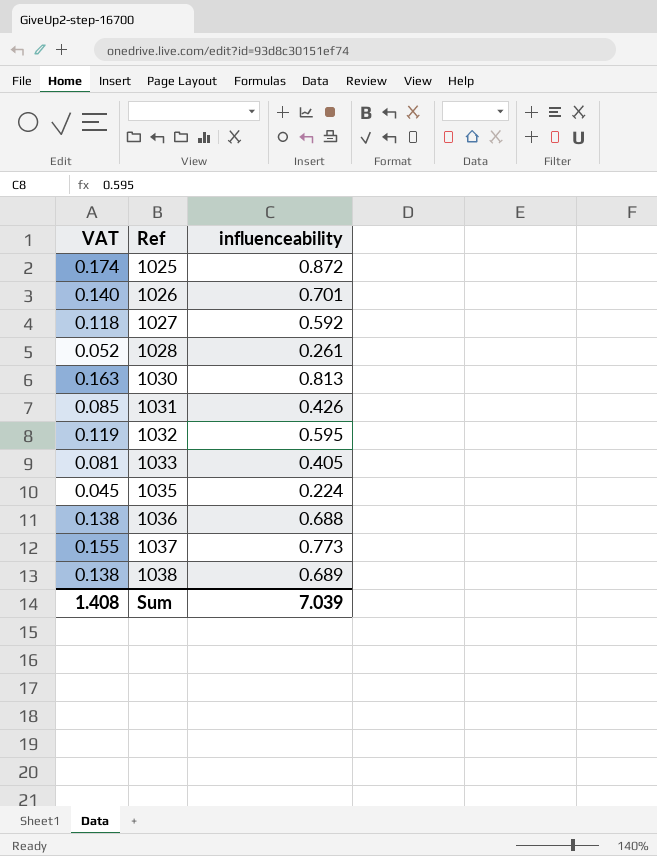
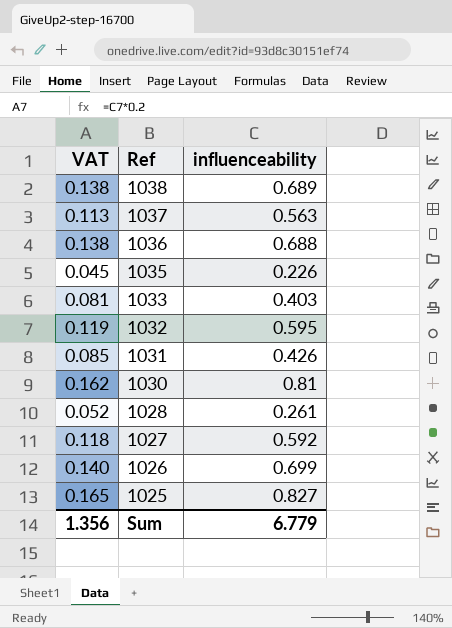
row order: Ref ascending -> Ref descending
1037 | VAT: 0.155 -> 0.113
1037 | influenceability: 0.773 -> 0.563
1035 | influenceability: 0.224 -> 0.226
1033 | influenceability: 0.405 -> 0.403
1030 | VAT: 0.163 -> 0.162
1030 | influenceability: 0.813 -> 0.81
1026 | influenceability: 0.701 -> 0.699
1025 | VAT: 0.174 -> 0.165
1025 | influenceability: 0.872 -> 0.827
Sum | VAT: 1.408 -> 1.356
Sum | influenceability: 7.039 -> 6.779

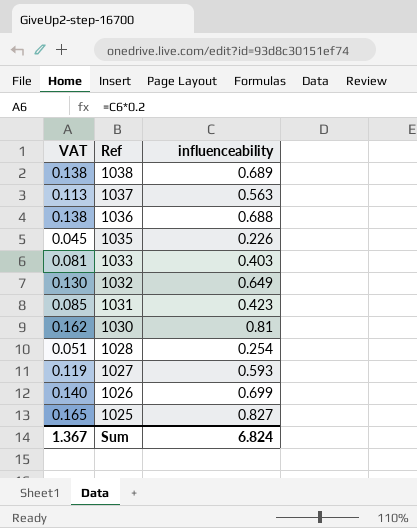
1032 | VAT: 0.119 -> 0.130
1032 | influenceability: 0.595 -> 0.649
1031 | influenceability: 0.426 -> 0.423
1028 | VAT: 0.052 -> 0.051
1028 | influenceability: 0.261 -> 0.254
1027 | VAT: 0.118 -> 0.119
1027 | influenceability: 0.592 -> 0.593
Sum | VAT: 1.356 -> 1.367
Sum | influenceability: 6.779 -> 6.824

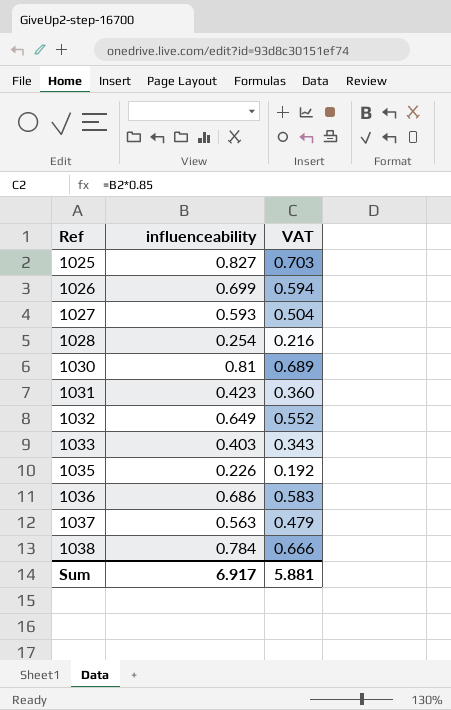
row order: Ref descending -> Ref ascending
column VAT | formula: [influenceability] * 0.2 -> [influenceability] * 0.85
column VAT | position: 1 -> 3
1036 | influenceability: 0.688 -> 0.686
1038 | influenceability: 0.689 -> 0.784
Sum | influenceability: 6.824 -> 6.917
Sum | VAT: 1.367 -> 5.881

